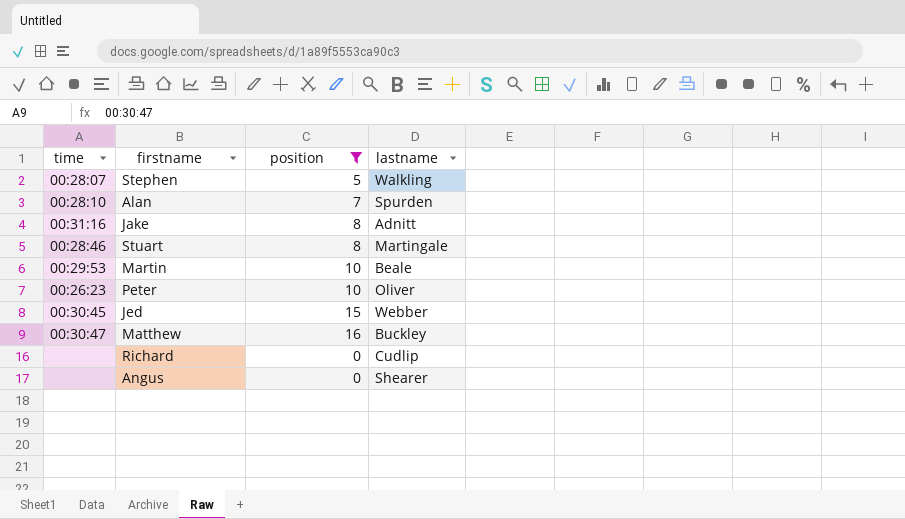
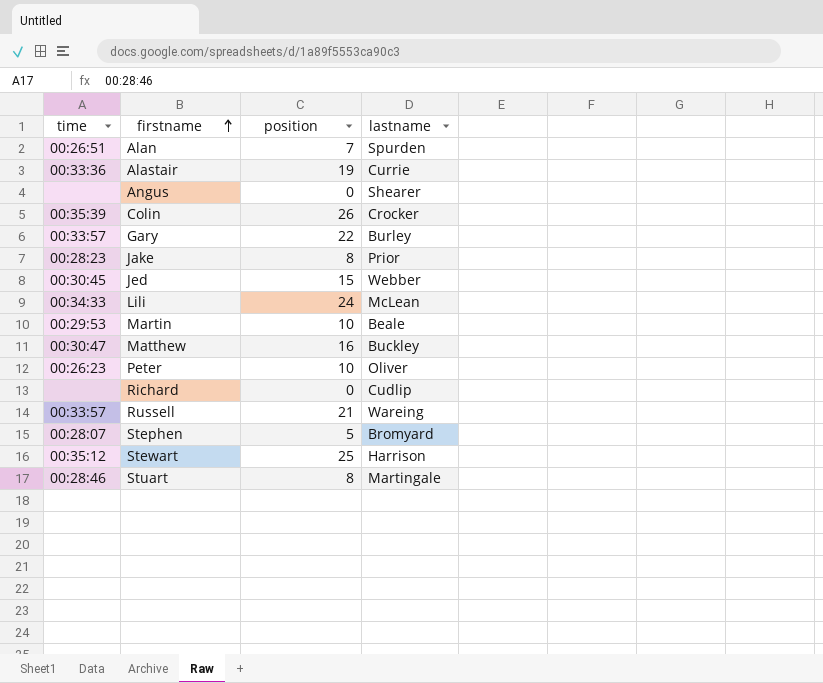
filter: position <= 16 -> none
row order: none -> firstname ascending
Alan | time: 00:28:10 -> 00:26:51
Jake | time: 00:31:16 -> 00:28:23
Jake | lastname: Adnitt -> Prior
Stephen | lastname: Walkling -> Bromyard

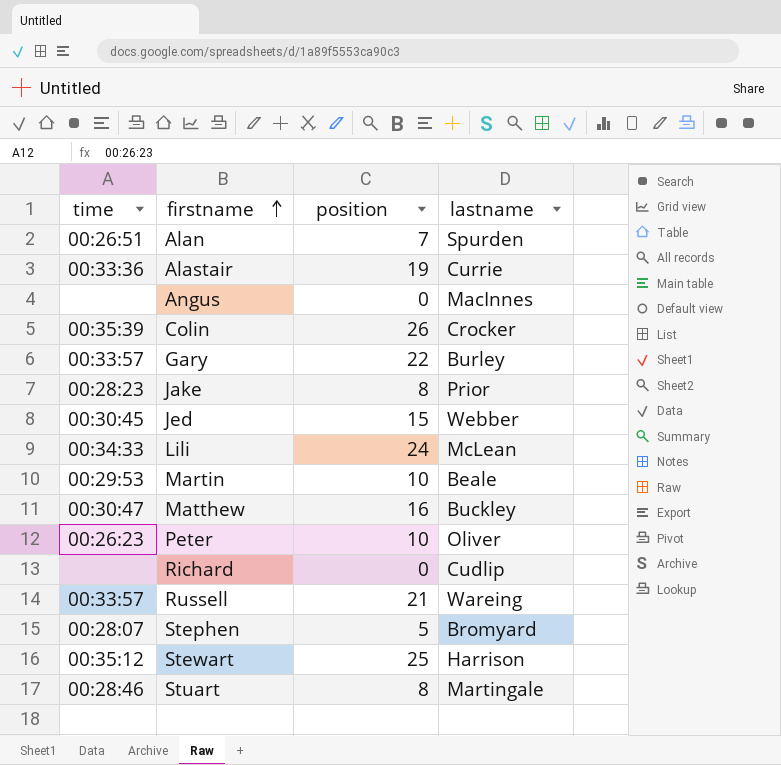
Angus | lastname: Shearer -> MacInnes

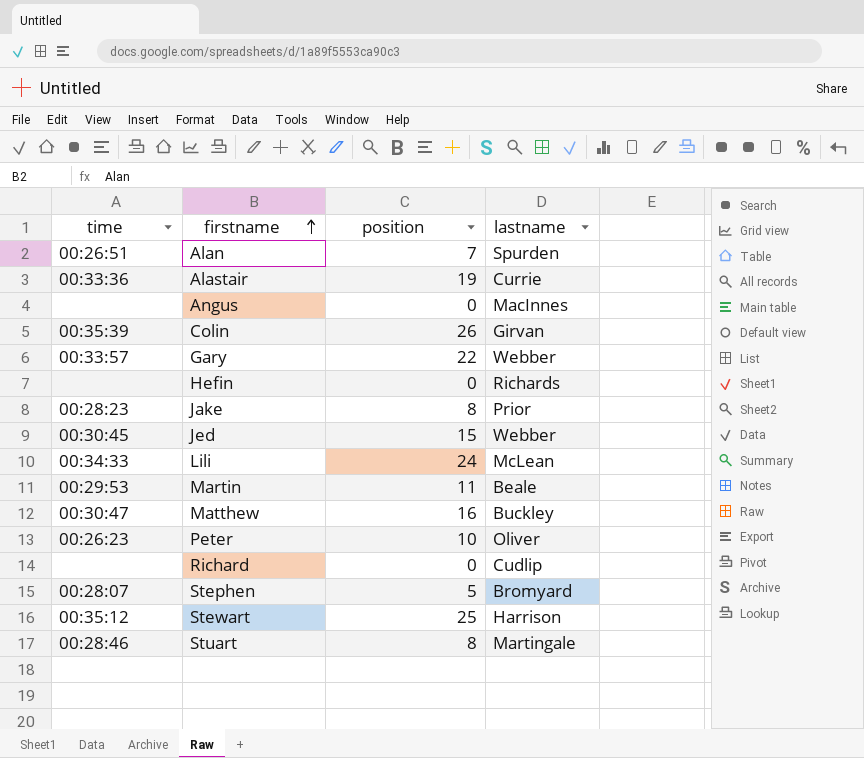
row Russell: 00:33:57 | 21 | Wareing -> none
Colin | lastname: Crocker -> Girvan
Gary | lastname: Burley -> Webber
row Hefin: none -> none | 0 | Richards
Martin | position: 10 -> 11

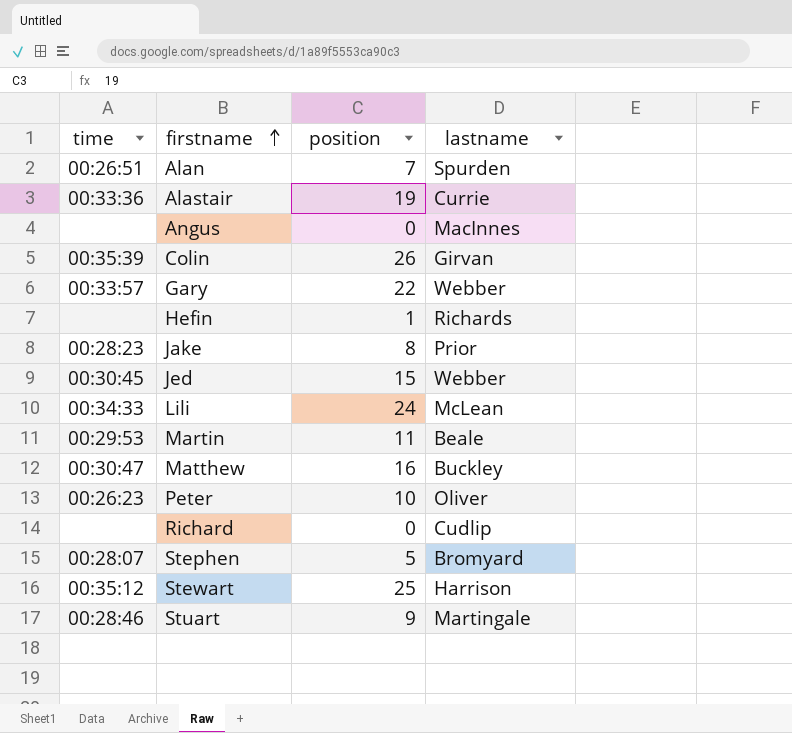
Hefin | position: 0 -> 1
Stuart | position: 8 -> 9

